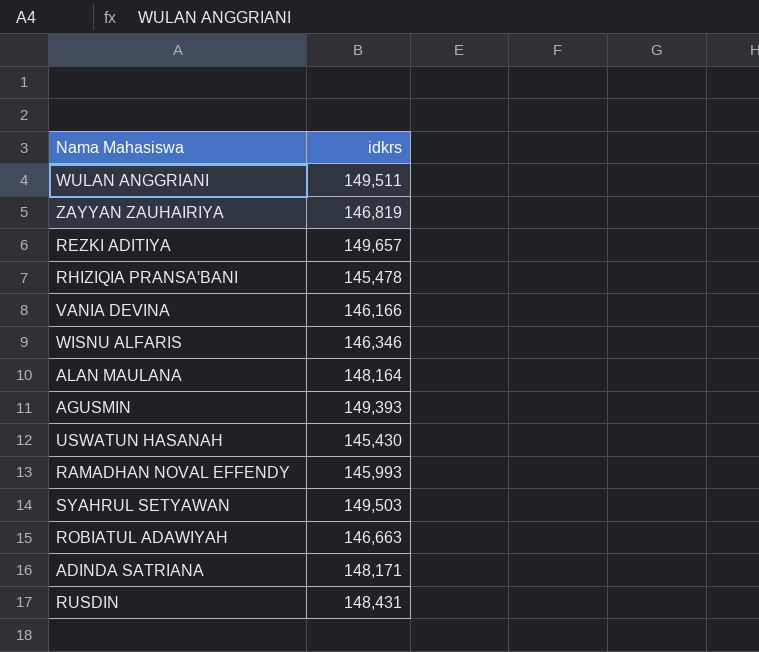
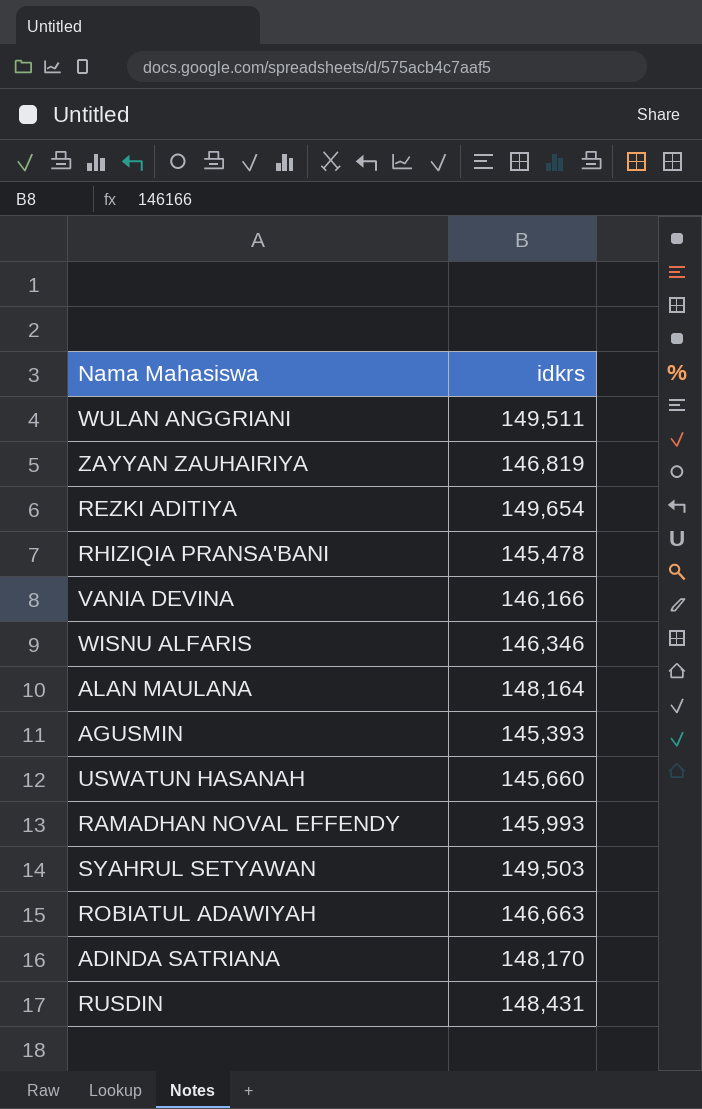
REZKI ADITIYA | idkrs: 149,657 -> 149,654
AGUSMIN | idkrs: 149,393 -> 145,393
USWATUN HASANAH | idkrs: 145,430 -> 145,660
ADINDA SATRIANA | idkrs: 148,171 -> 148,170

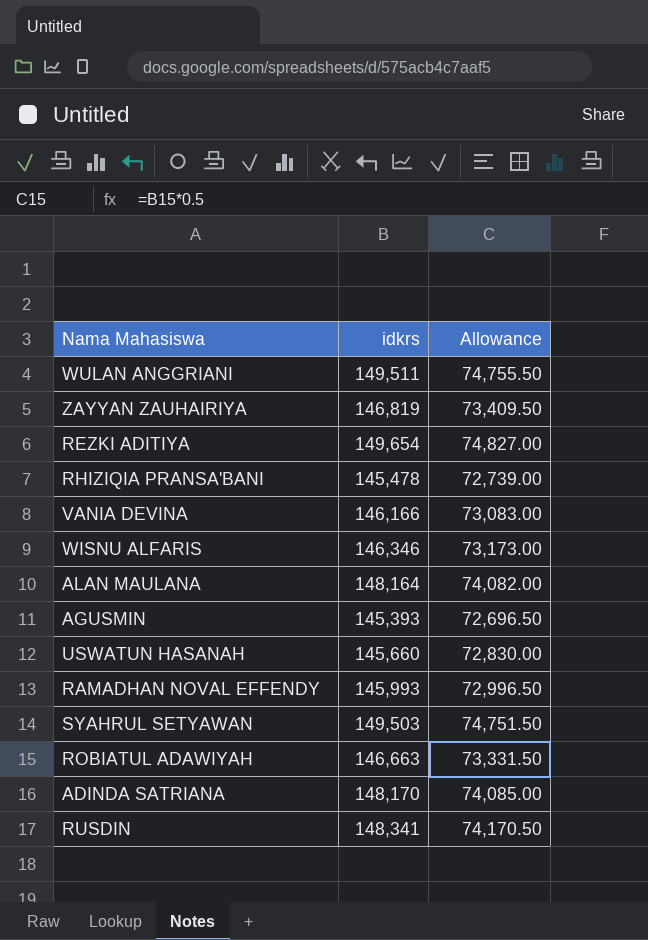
column Allowance | formula: none -> [idkrs] * 0.5
RUSDIN | idkrs: 148,431 -> 148,341

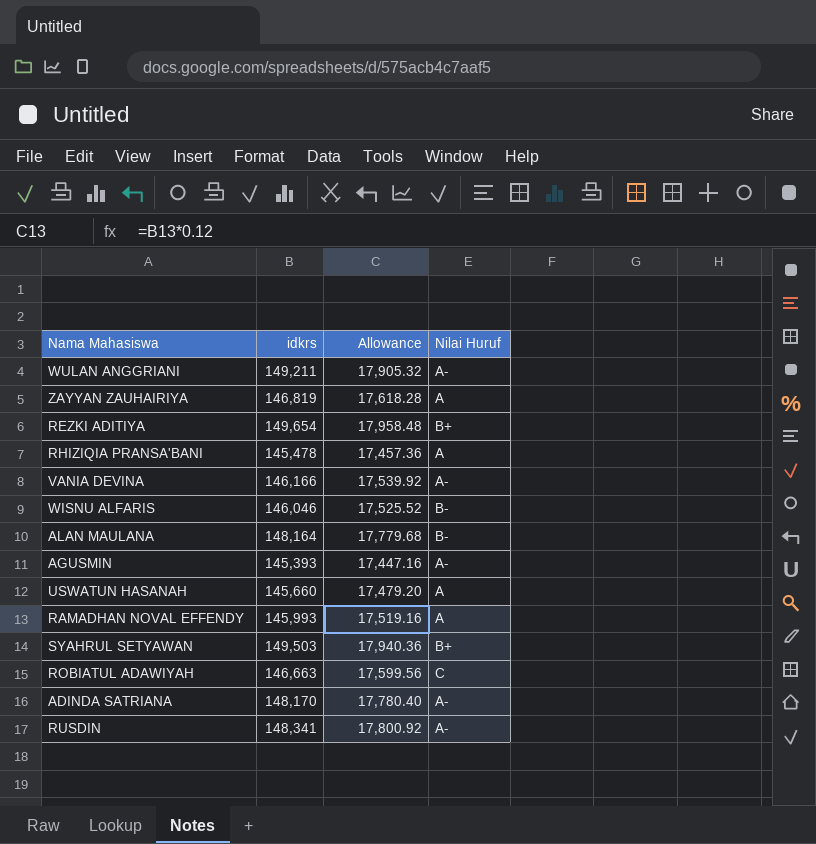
column Allowance | formula: [idkrs] * 0.5 -> [idkrs] * 0.12
column Nilai Huruf | position: none -> 4
WULAN ANGGRIANI | idkrs: 149,511 -> 149,211
WISNU ALFARIS | idkrs: 146,346 -> 146,046

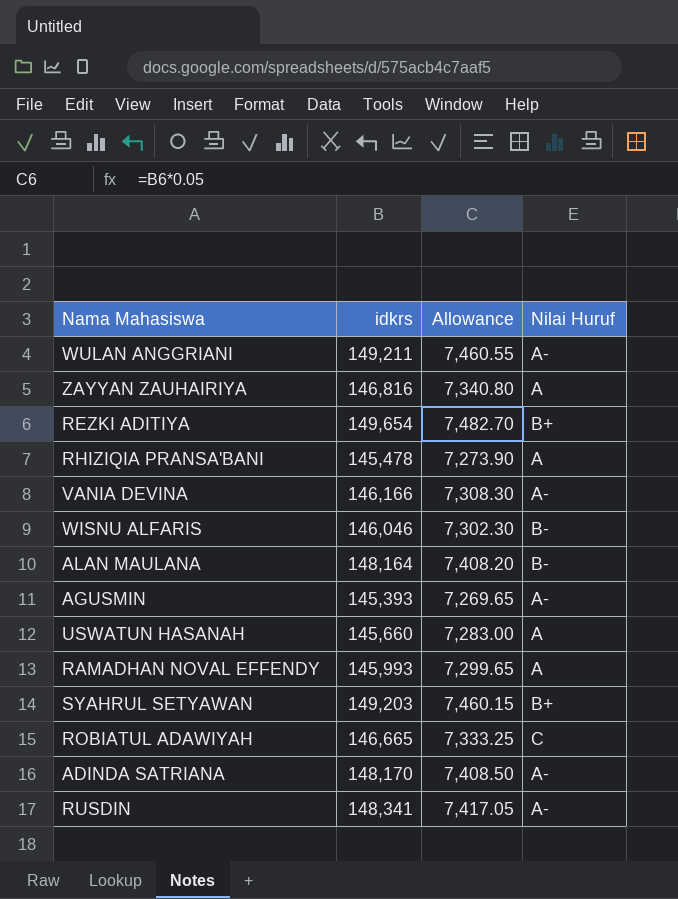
column Allowance | formula: [idkrs] * 0.12 -> [idkrs] * 0.05
ZAYYAN ZAUHAIRIYA | idkrs: 146,819 -> 146,816
SYAHRUL SETYAWAN | idkrs: 149,503 -> 149,203
ROBIATUL ADAWIYAH | idkrs: 146,663 -> 146,665

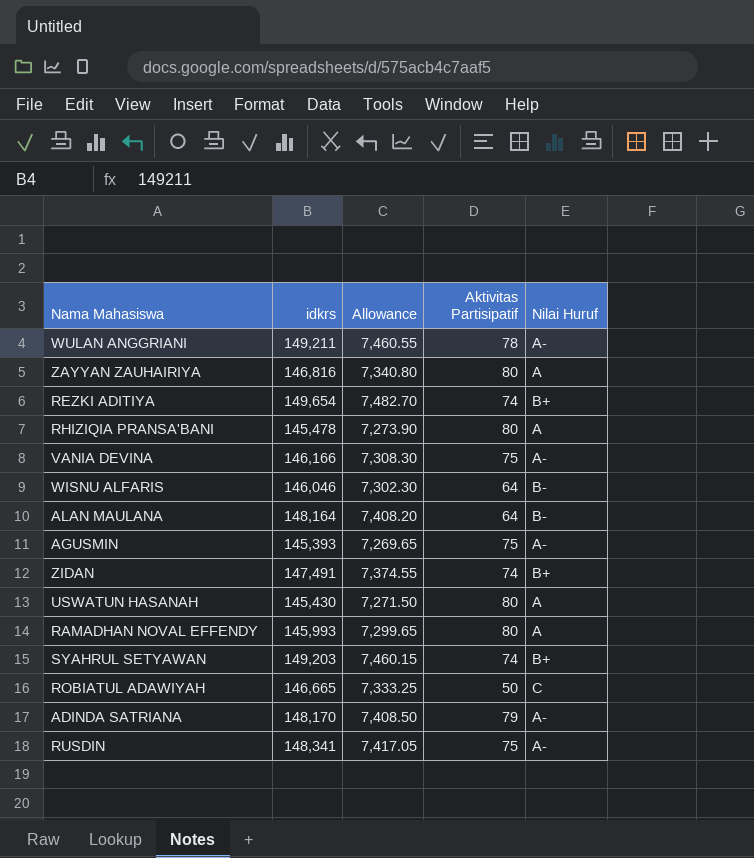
column Aktivitas Partisipatif | position: none -> 4
row ZIDAN: none -> 147,491 | 7,374.55 | 74 | B+
USWATUN HASANAH | idkrs: 145,660 -> 145,430
USWATUN HASANAH | Allowance: 7,283.00 -> 7,271.50

